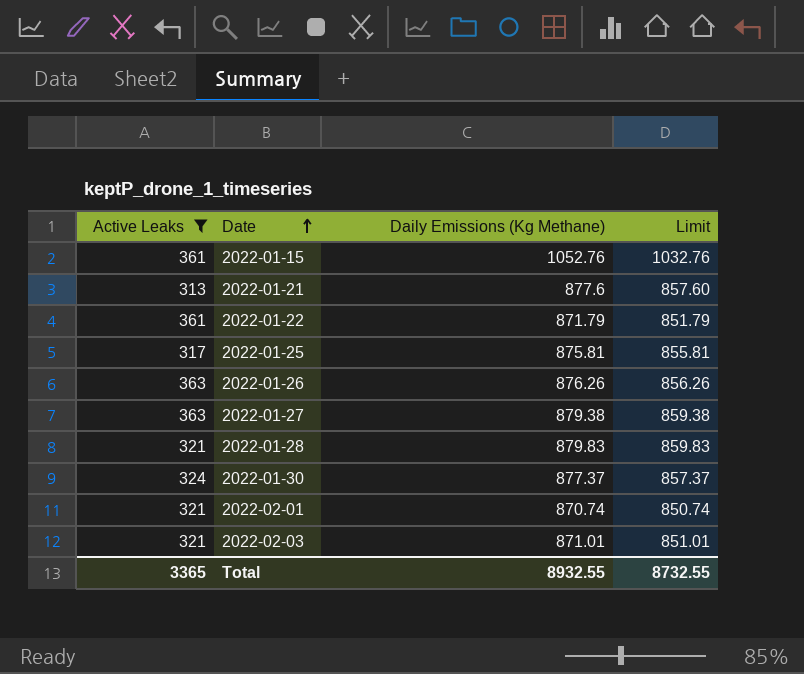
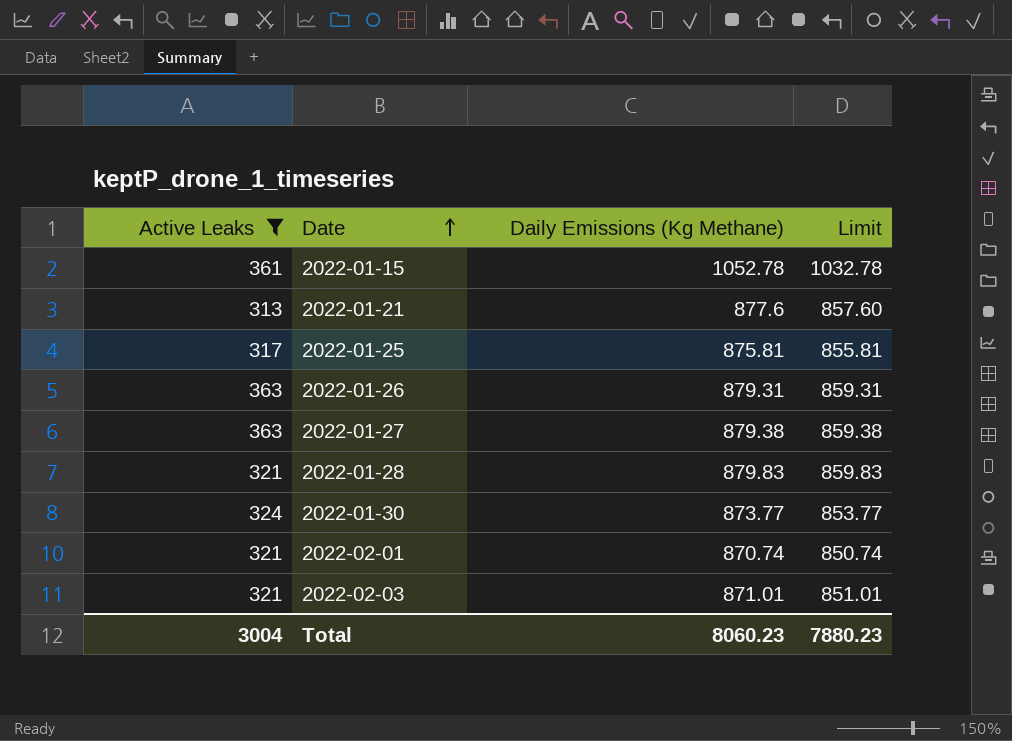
row 2022-01-22: 361 | 871.79 | 851.79 -> none
2022-01-15 | Daily Emissions (Kg Methane): 1052.76 -> 1052.78
2022-01-15 | Limit: 1032.76 -> 1032.78
2022-01-26 | Daily Emissions (Kg Methane): 876.26 -> 879.31
2022-01-26 | Limit: 856.26 -> 859.31
2022-01-30 | Daily Emissions (Kg Methane): 877.37 -> 873.77
2022-01-30 | Limit: 857.37 -> 853.77
Total | Active Leaks: 3365 -> 3004
Total | Daily Emissions (Kg Methane): 8932.55 -> 8060.23
Total | Limit: 8732.55 -> 7880.23

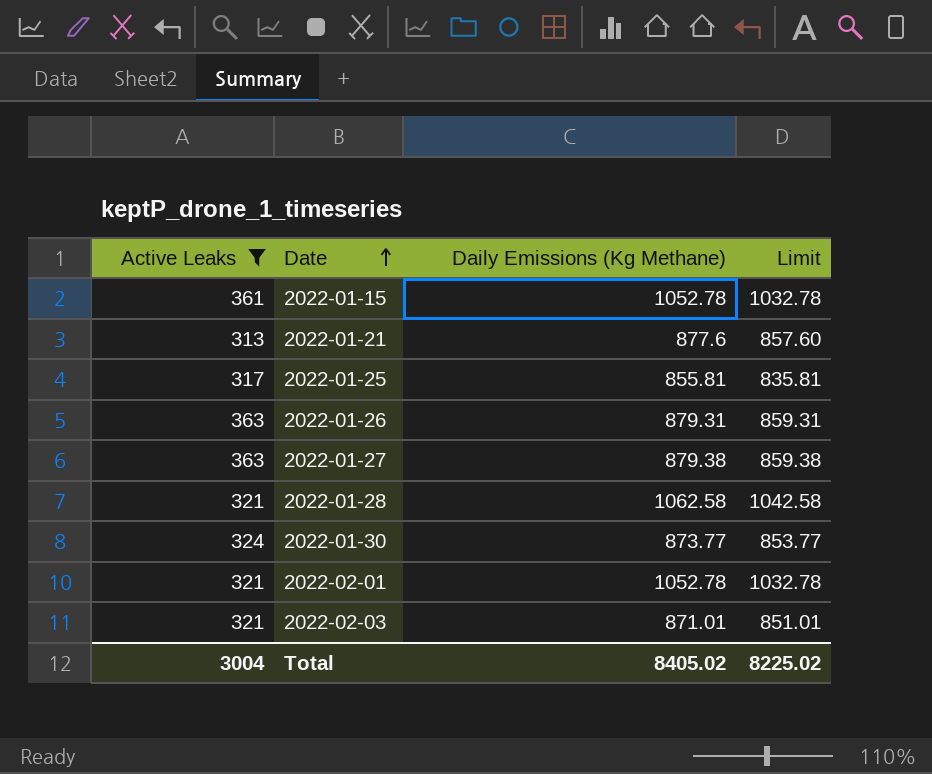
2022-01-25 | Daily Emissions (Kg Methane): 875.81 -> 855.81
2022-01-25 | Limit: 855.81 -> 835.81
2022-01-28 | Daily Emissions (Kg Methane): 879.83 -> 1062.58
2022-01-28 | Limit: 859.83 -> 1042.58
2022-02-01 | Daily Emissions (Kg Methane): 870.74 -> 1052.78
2022-02-01 | Limit: 850.74 -> 1032.78
Total | Daily Emissions (Kg Methane): 8060.23 -> 8405.02
Total | Limit: 7880.23 -> 8225.02

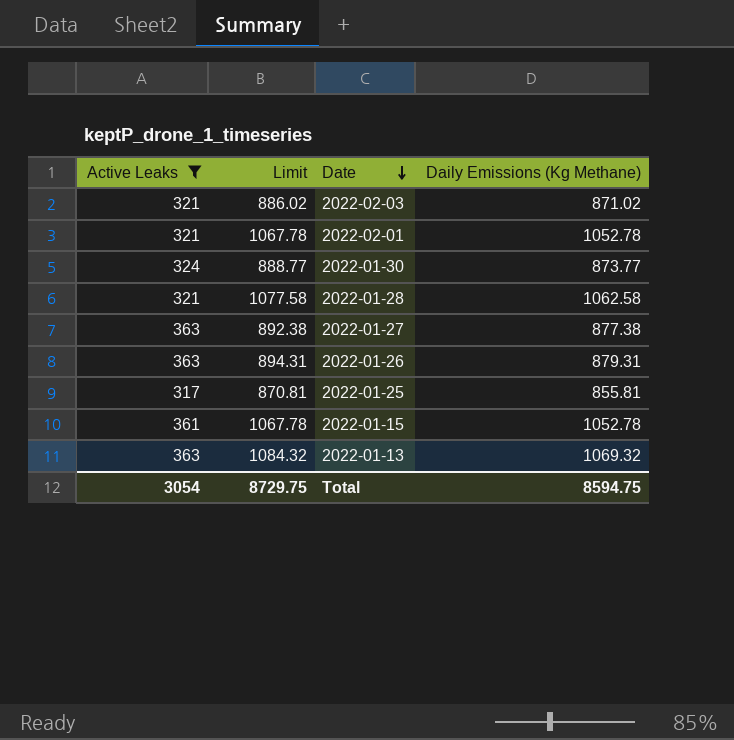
row order: Date ascending -> Date descending
column Limit | formula: [Daily Emissions (Kg Methane)] - 20 -> [Daily Emissions (Kg Methane)] + 15
column Limit | position: 4 -> 2
row 2022-01-21: 313 | 877.6 | 857.60 -> none
2022-02-03 | Daily Emissions (Kg Methane): 871.01 -> 871.02
2022-01-27 | Daily Emissions (Kg Methane): 879.38 -> 877.38
row 2022-01-13: none -> 363 | 1084.32 | 1069.32
Total | Active Leaks: 3004 -> 3054
Total | Limit: 8225.02 -> 8729.75
Total | Daily Emissions (Kg Methane): 8405.02 -> 8594.75

